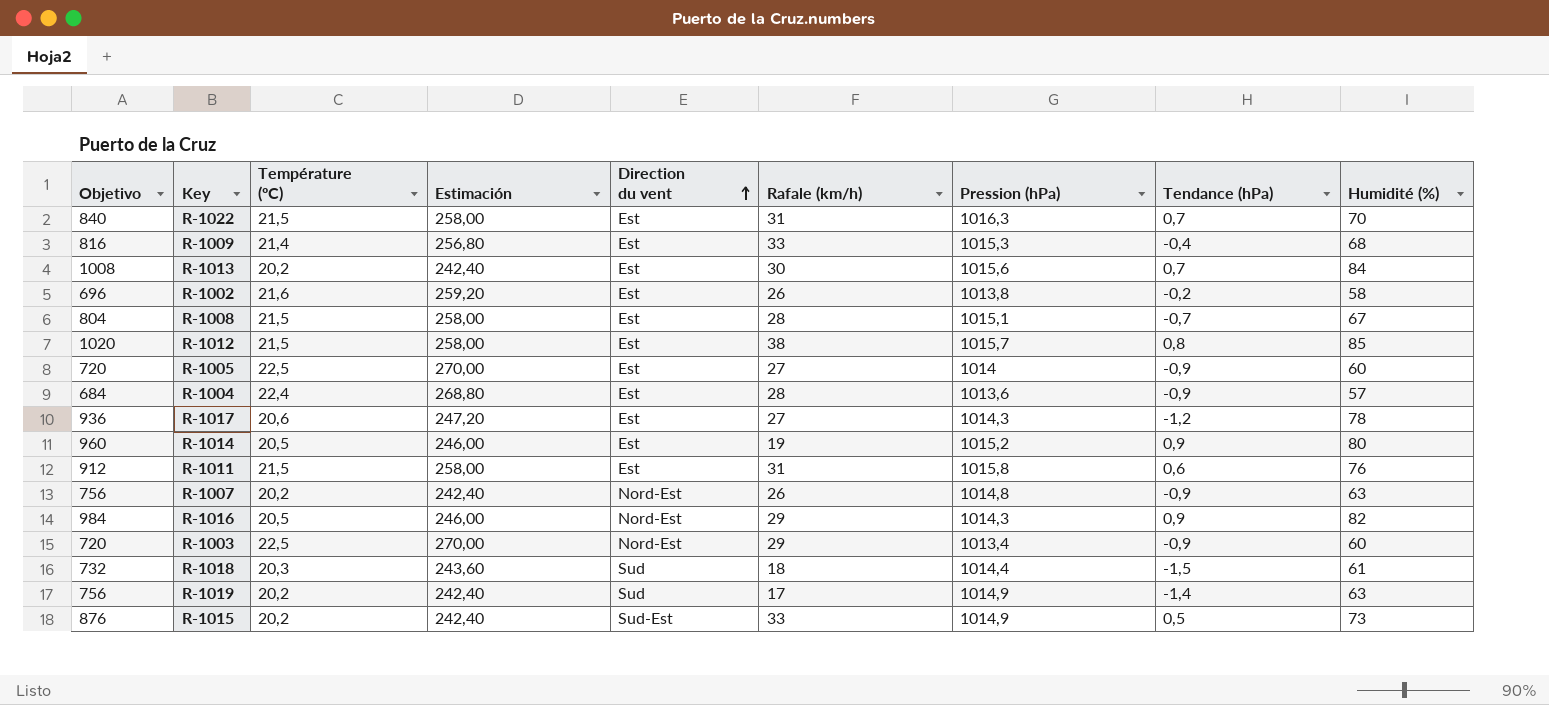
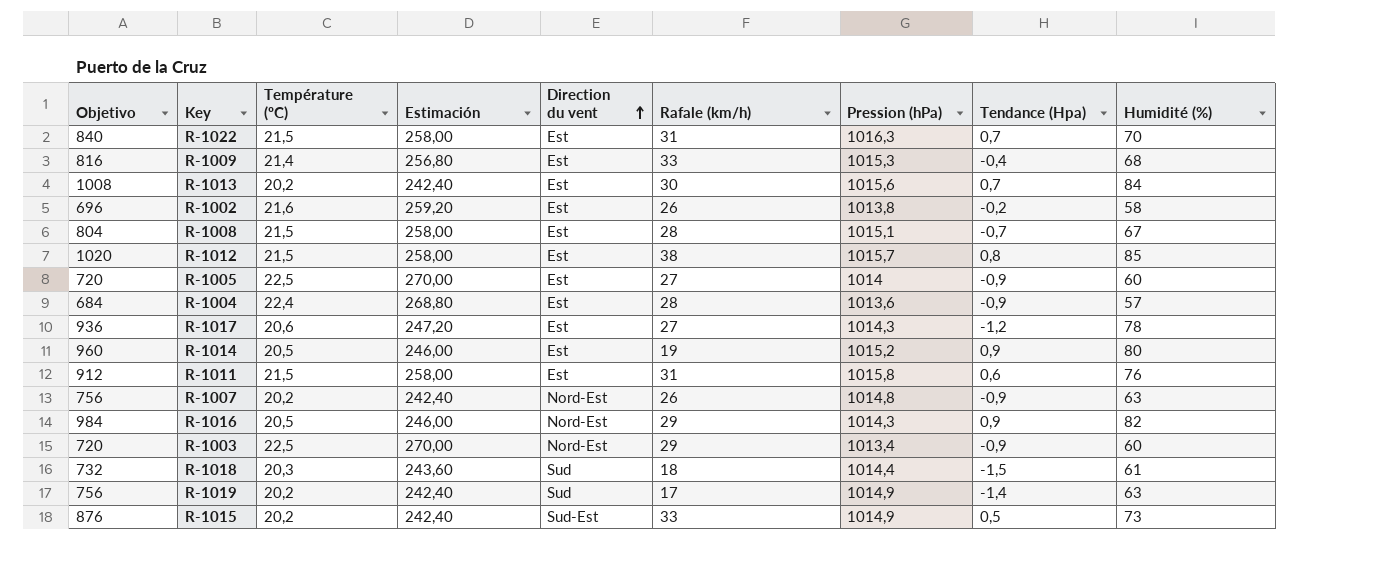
column name: Tendance (hPa) -> Tendance (Hpa)

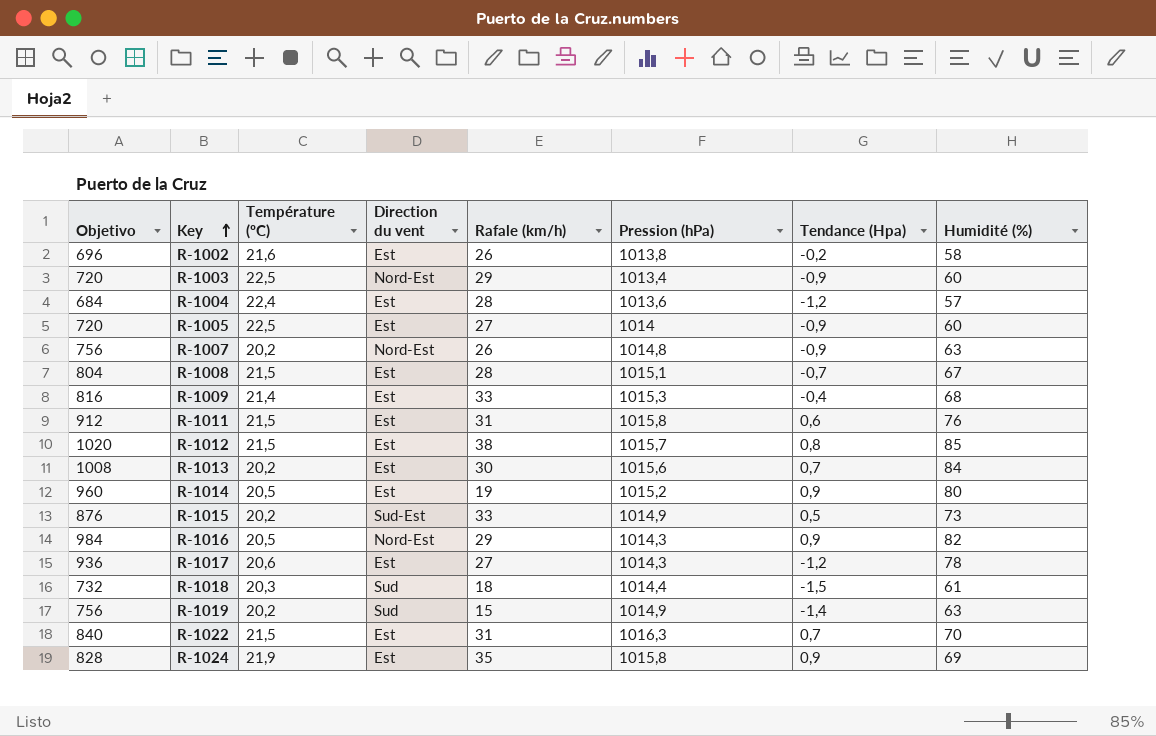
row order: Direction du vent ascending -> Key ascending
column Estimación | formula: [Température (ºC)] * 12 -> none
R-1004 | Tendance (Hpa): -0,9 -> -1,2
R-1019 | Rafale (km/h): 17 -> 15
row R-1024: none -> 828 | 21,9 | Est | 35 | 1015,8 | 0,9 | 69

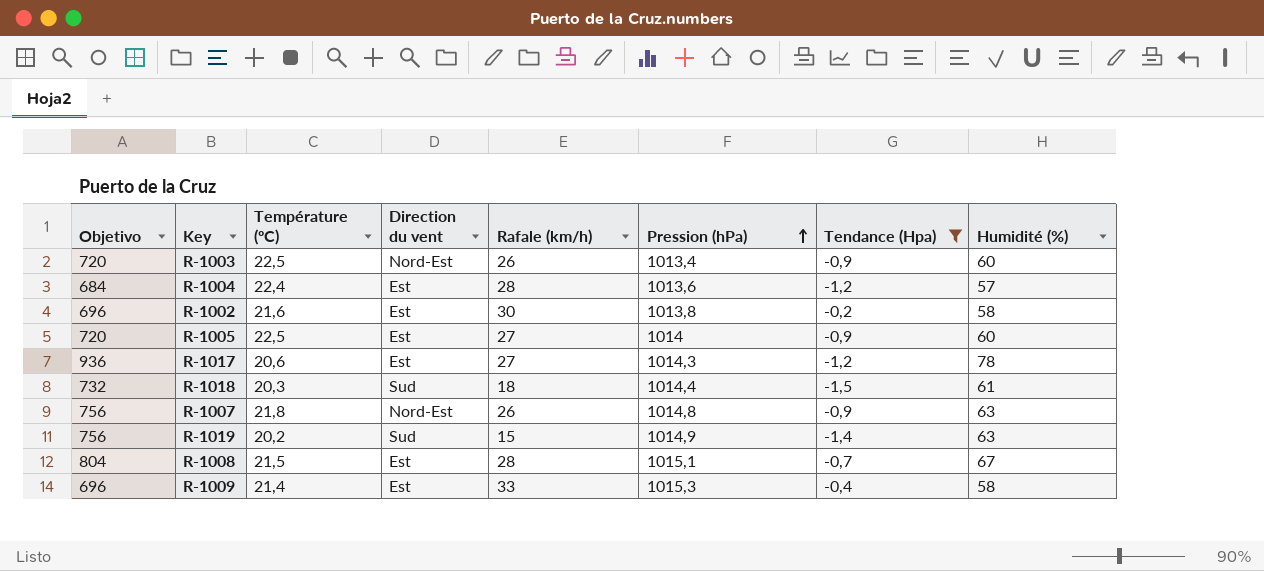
filter: none -> Tendance (Hpa) <= -0,2
row order: Key ascending -> Pression (hPa) ascending
R-1003 | Rafale (km/h): 29 -> 26
R-1002 | Rafale (km/h): 26 -> 30
R-1007 | Température (ºC): 20,2 -> 21,8
R-1009 | Objetivo: 816 -> 696
R-1009 | Humidité (%): 68 -> 58

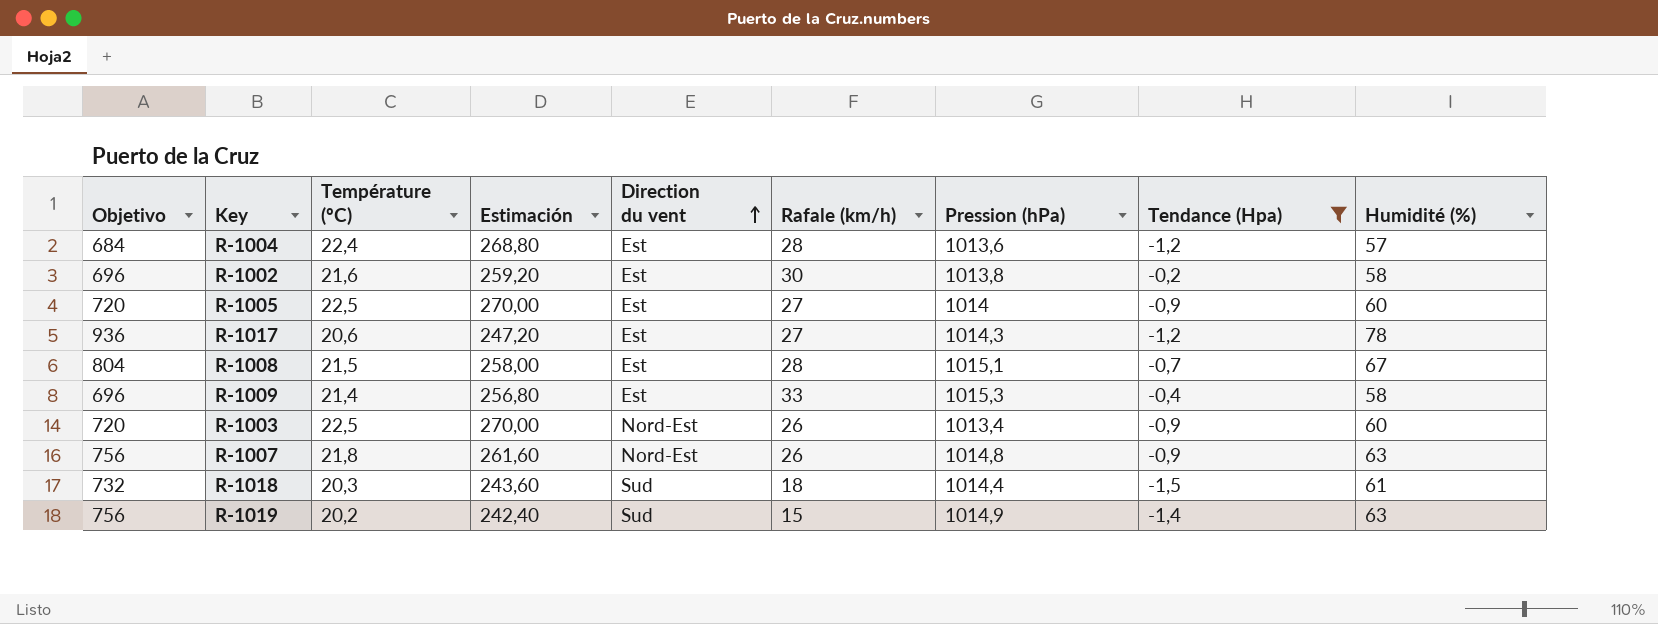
row order: Pression (hPa) ascending -> Direction du vent ascending
column Estimación | formula: none -> [Température (ºC)] * 12

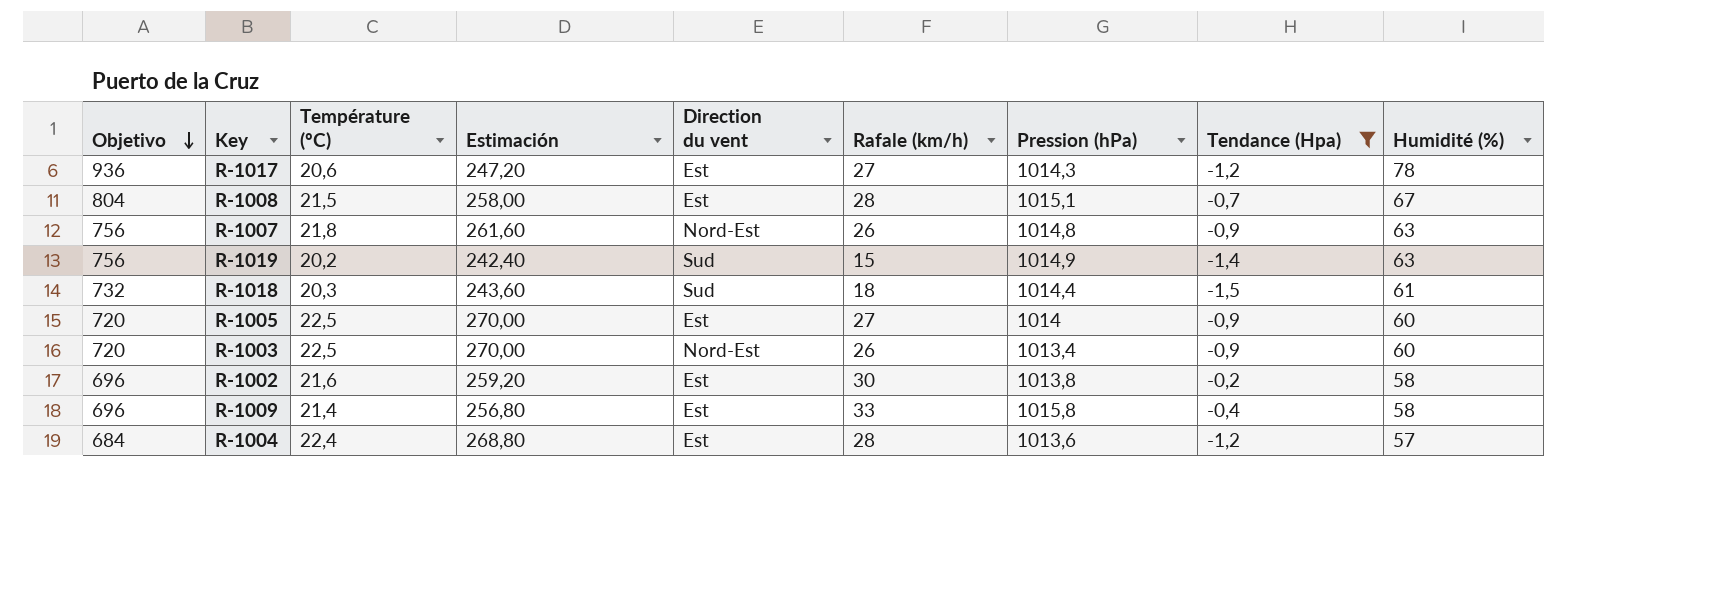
row order: Direction du vent ascending -> Objetivo descending
R-1009 | Pression (hPa): 1015,3 -> 1015,8

